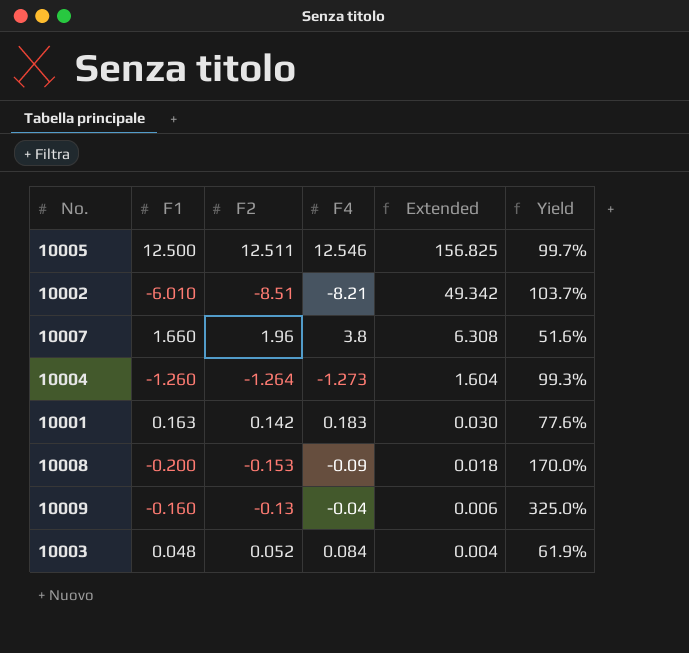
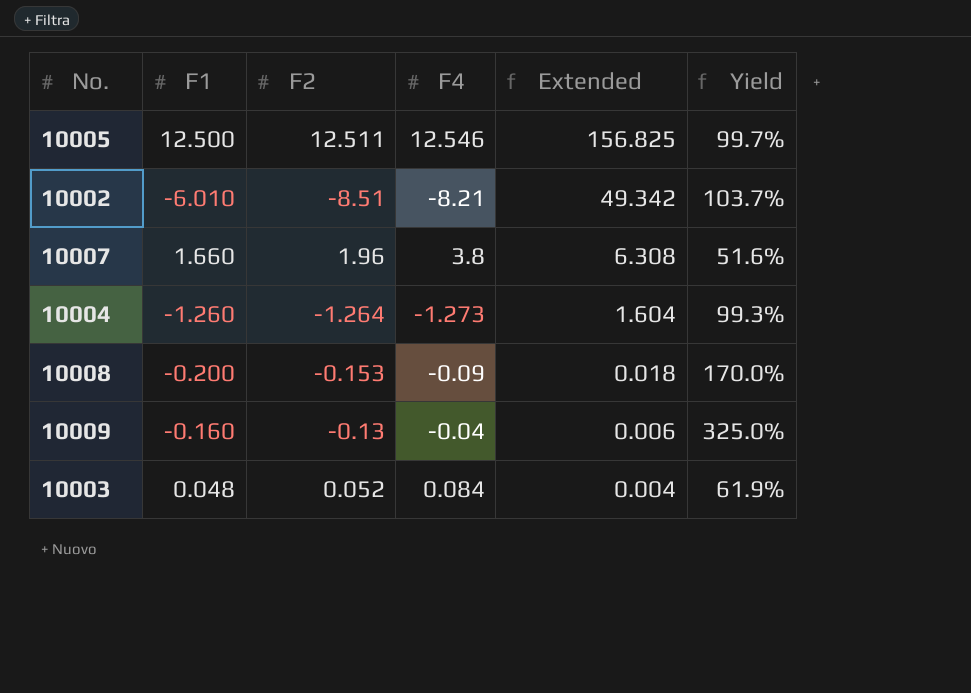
row 10001: 0.163 | 0.142 | 0.183 | 0.030 | 77.6% -> none

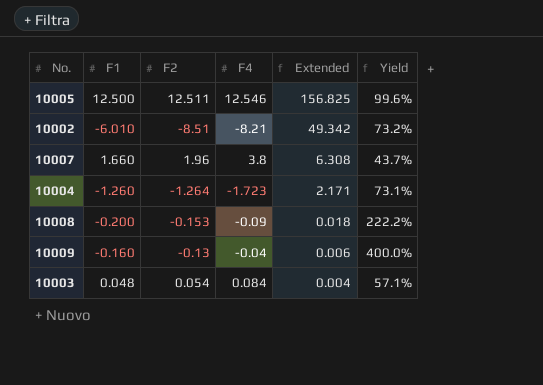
column Yield | formula: [F2] / [F4] -> [F1] / [F4]
10004 | F4: -1.273 -> -1.723
10004 | Extended: 1.604 -> 2.171
10003 | F2: 0.052 -> 0.054

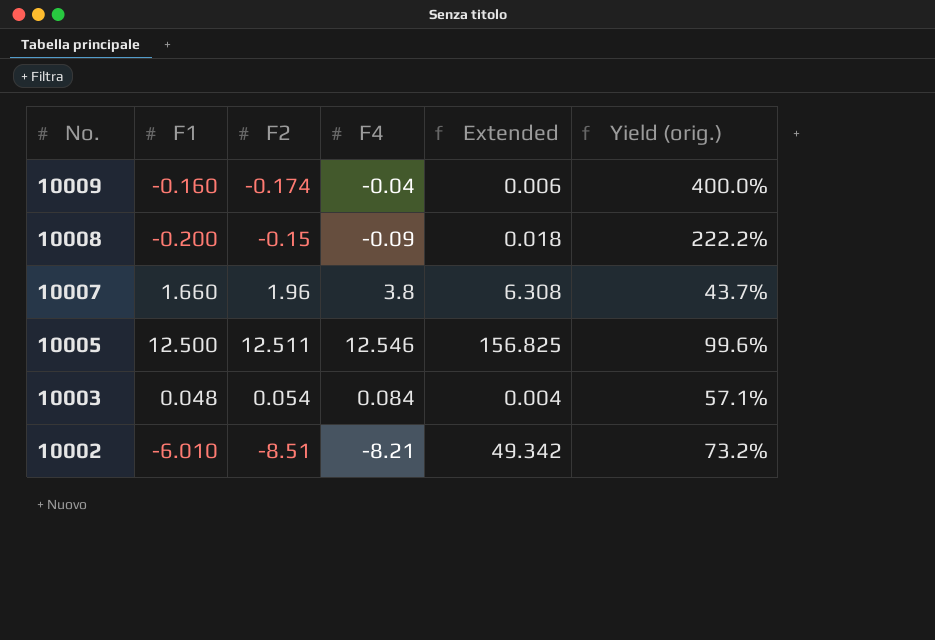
row order: Extended descending -> No. descending
column name: Yield -> Yield (orig.)
row 10004: -1.260 | -1.264 | -1.723 | 2.171 | 73.1% -> none
10009 | F2: -0.13 -> -0.174
10008 | F2: -0.153 -> -0.15

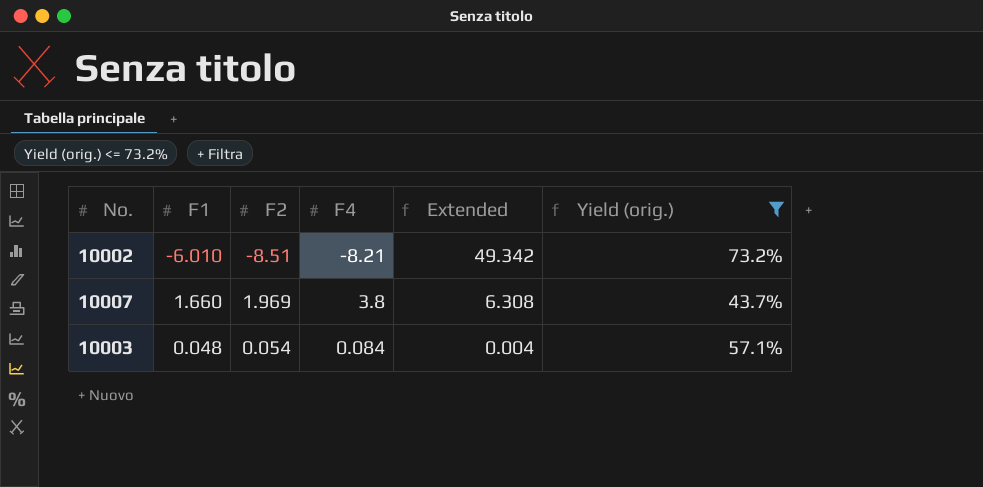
filter: none -> Yield (orig.) <= 73.2%
row order: No. descending -> Extended descending
10007 | F2: 1.96 -> 1.969

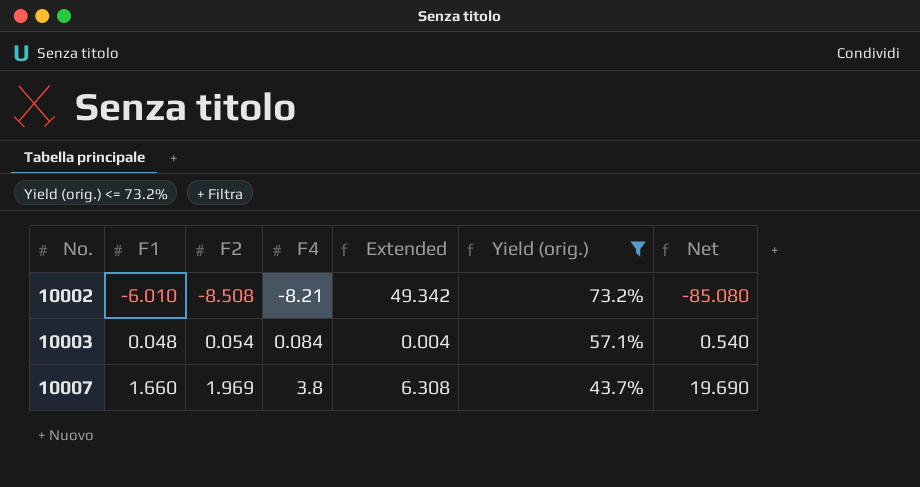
row order: Extended descending -> No. ascending
column Net | formula: none -> [F2] * 10
10002 | F2: -8.51 -> -8.508

